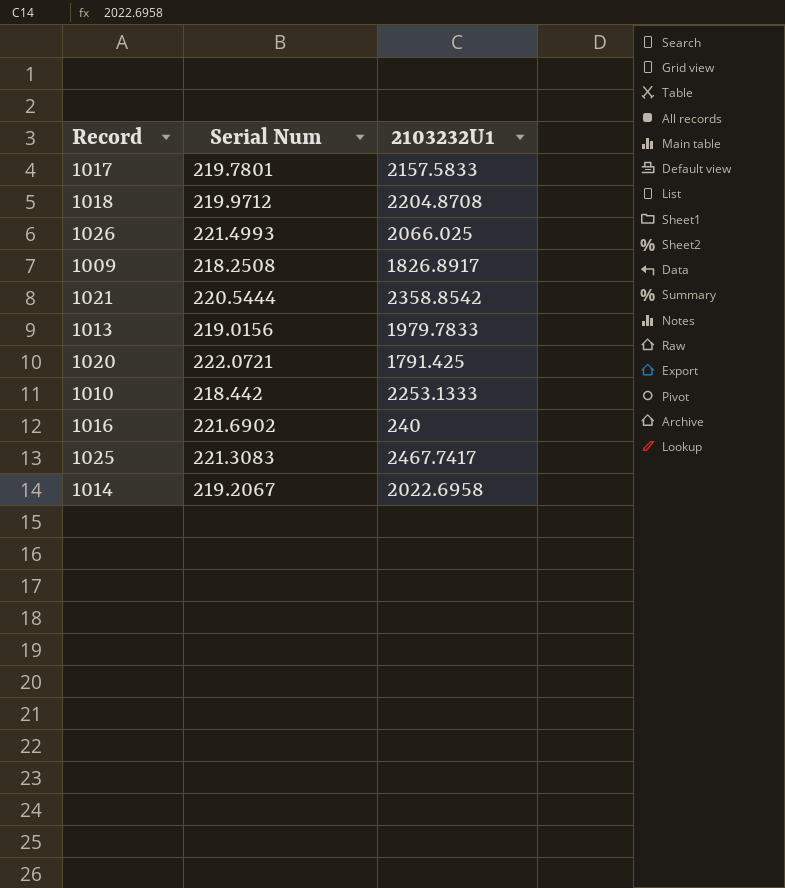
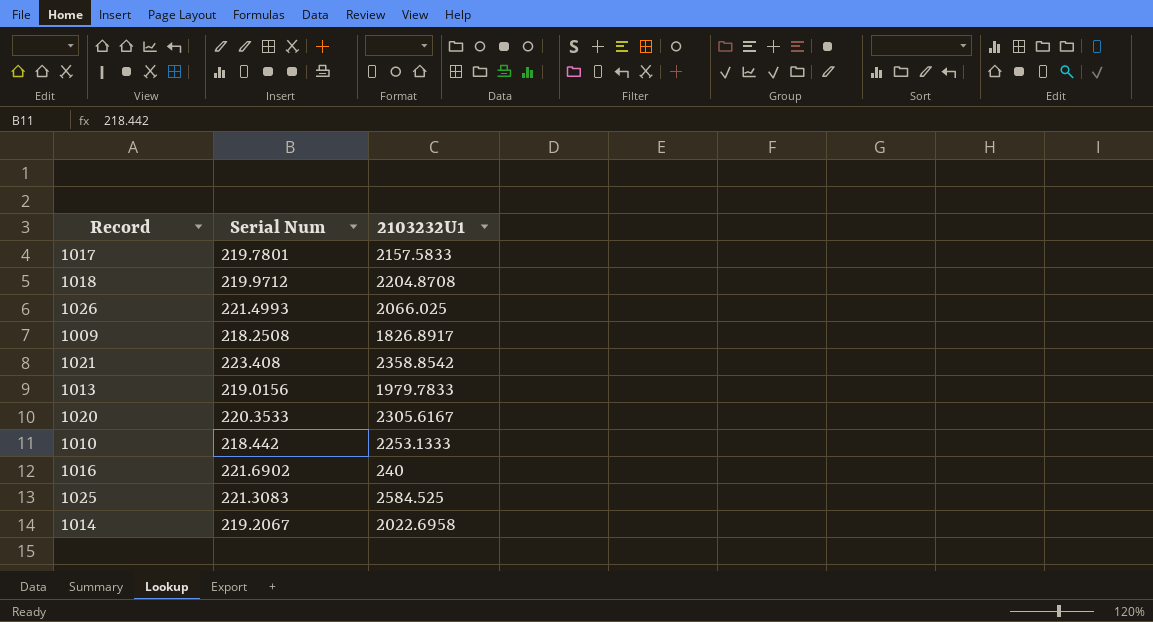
1021 | Serial Num: 220.5444 -> 223.408
1020 | Serial Num: 222.0721 -> 220.3533
1020 | 2103232U1: 1791.425 -> 2305.6167
1025 | 2103232U1: 2467.7417 -> 2584.525

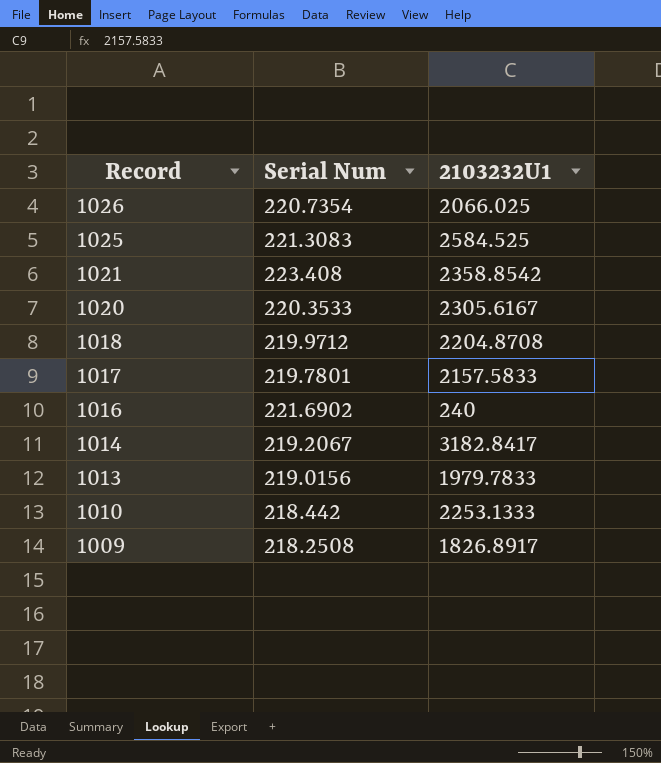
row order: none -> Record descending
1026 | Serial Num: 221.4993 -> 220.7354
1014 | 2103232U1: 2022.6958 -> 3182.8417

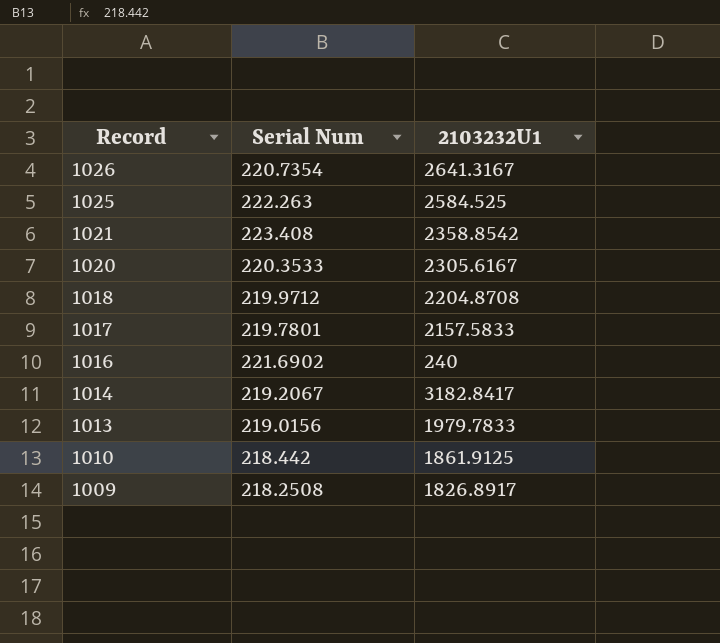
1026 | 2103232U1: 2066.025 -> 2641.3167
1025 | Serial Num: 221.3083 -> 222.263
1010 | 2103232U1: 2253.1333 -> 1861.9125

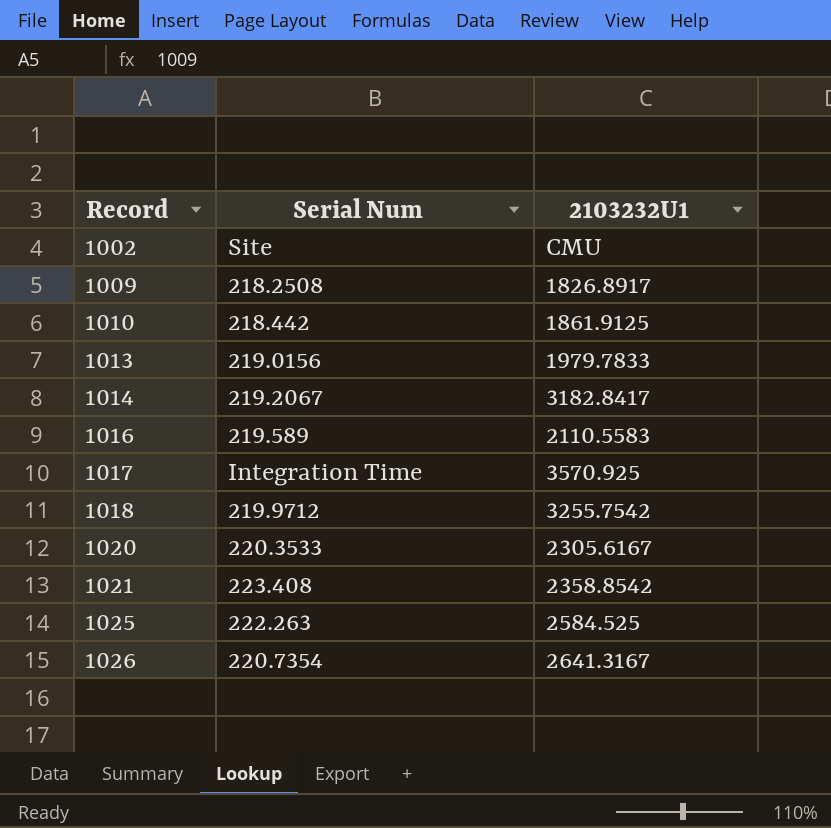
row order: Record descending -> Record ascending
row 1002: none -> Site | CMU
1016 | Serial Num: 221.6902 -> 219.589
1016 | 2103232U1: 240 -> 2110.5583
1017 | Serial Num: 219.7801 -> Integration Time
1017 | 2103232U1: 2157.5833 -> 3570.925
1018 | 2103232U1: 2204.8708 -> 3255.7542

